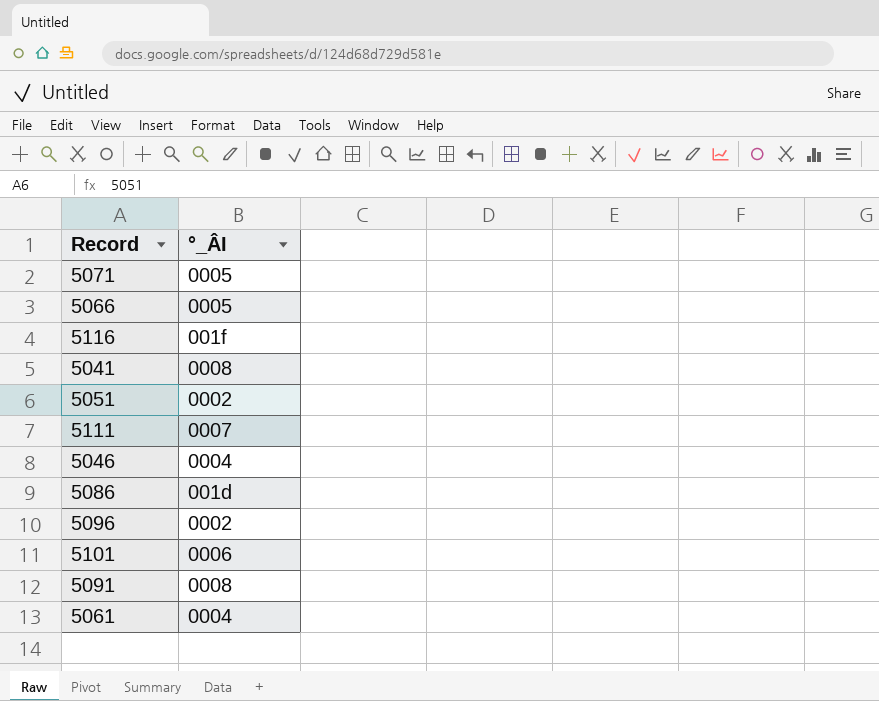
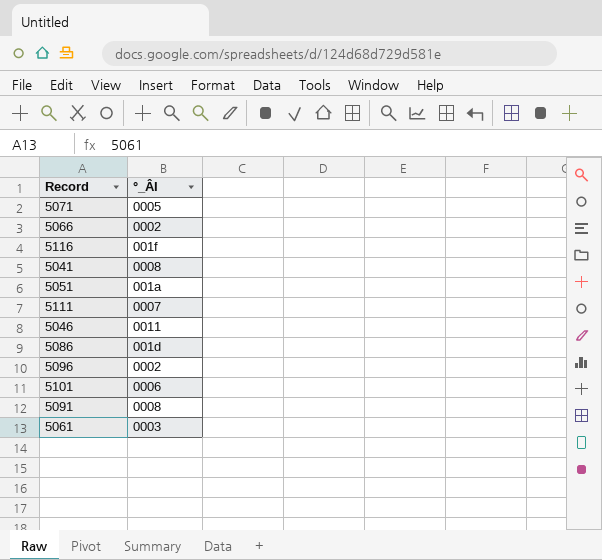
5066 | °_ÂI: 0005 -> 0002
5051 | °_ÂI: 0002 -> 001a
5046 | °_ÂI: 0004 -> 0011
5061 | °_ÂI: 0004 -> 0003

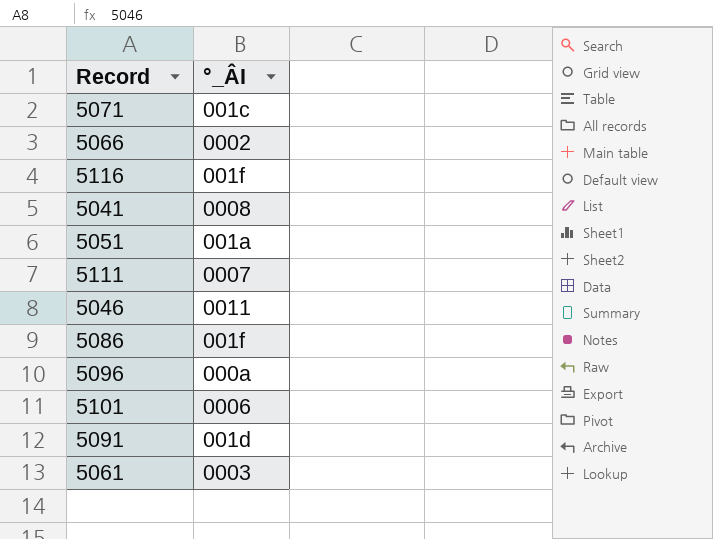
5071 | °_ÂI: 0005 -> 001c
5086 | °_ÂI: 001d -> 001f
5096 | °_ÂI: 0002 -> 000a
5091 | °_ÂI: 0008 -> 001d

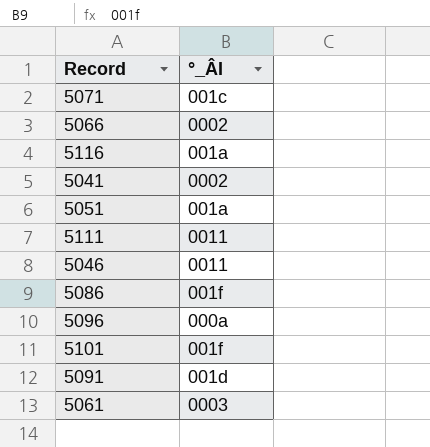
5116 | °_ÂI: 001f -> 001a
5041 | °_ÂI: 0008 -> 0002
5111 | °_ÂI: 0007 -> 0011
5101 | °_ÂI: 0006 -> 001f

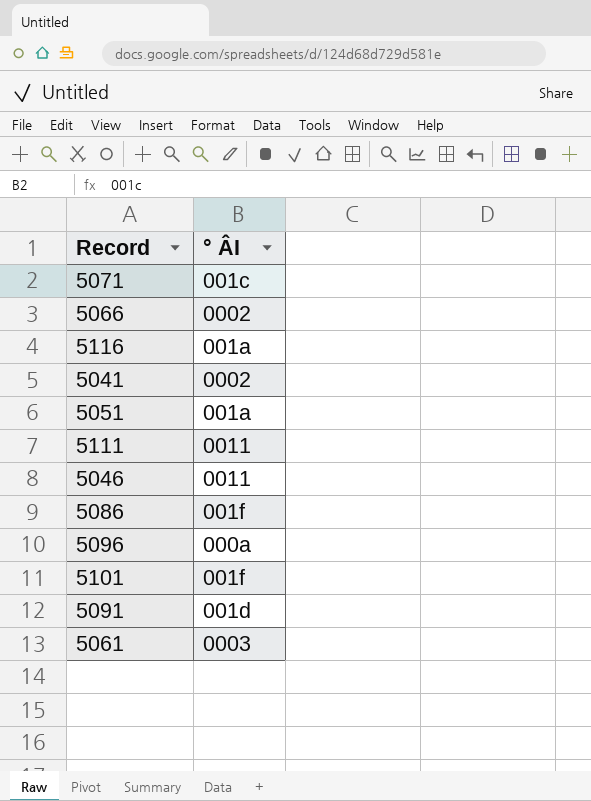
column name: °_ÂI -> ° ÂI

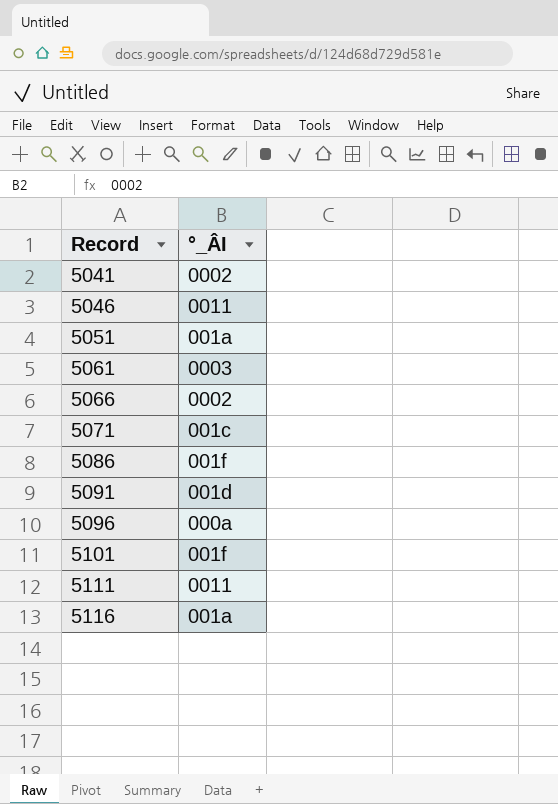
row order: none -> Record ascending
column name: ° ÂI -> °_ÂI

